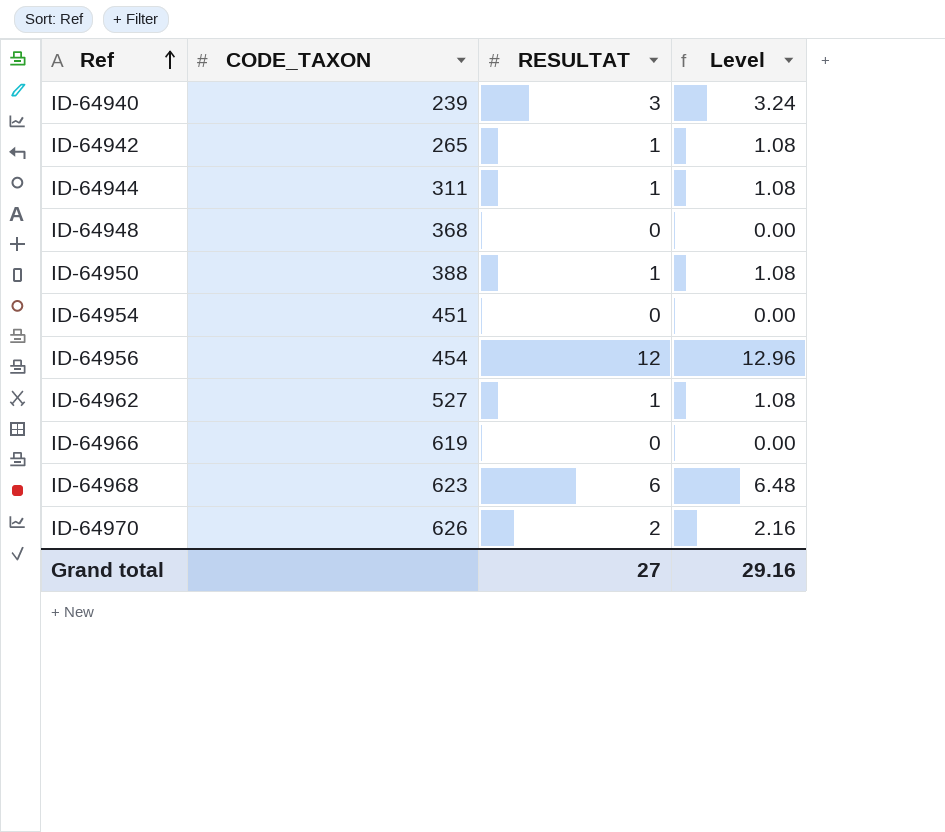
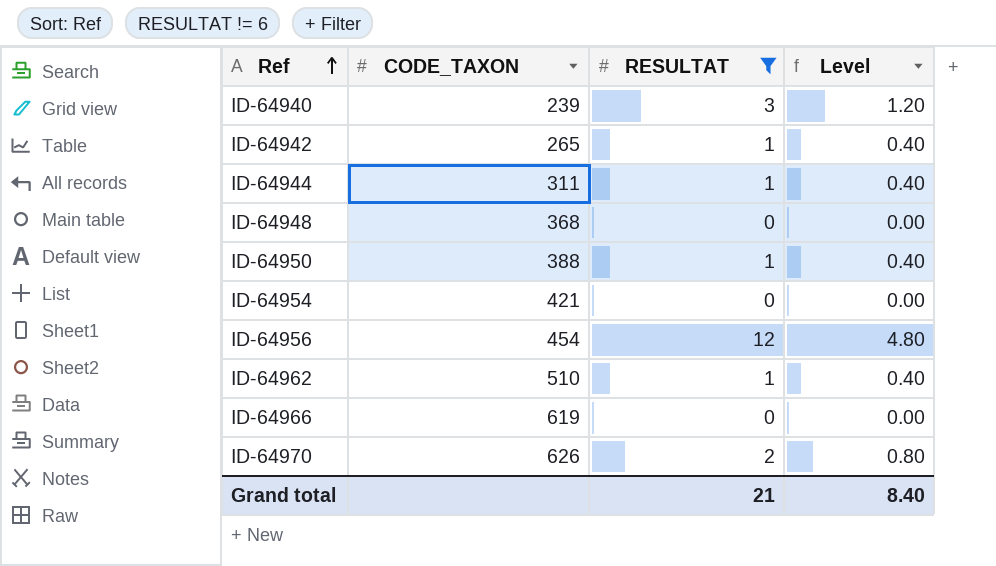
filter: none -> RESULTAT != 6
column Level | formula: [RESULTAT] * 1.08 -> [RESULTAT] * 0.4
ID-64954 | CODE_TAXON: 451 -> 421
ID-64962 | CODE_TAXON: 527 -> 510
Grand total | RESULTAT: 27 -> 21
Grand total | Level: 29.16 -> 8.40

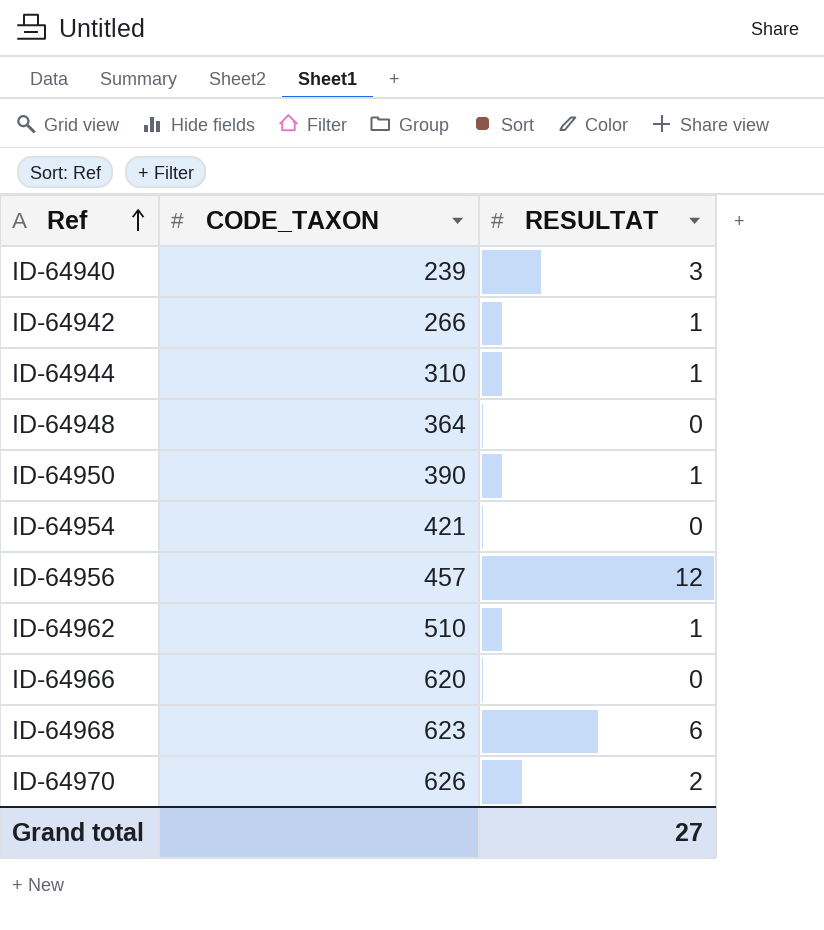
filter: RESULTAT != 6 -> none
column Level | formula: [RESULTAT] * 0.4 -> none
ID-64942 | CODE_TAXON: 265 -> 266
ID-64944 | CODE_TAXON: 311 -> 310
ID-64948 | CODE_TAXON: 368 -> 364
ID-64950 | CODE_TAXON: 388 -> 390
ID-64956 | CODE_TAXON: 454 -> 457
ID-64966 | CODE_TAXON: 619 -> 620
Grand total | RESULTAT: 21 -> 27

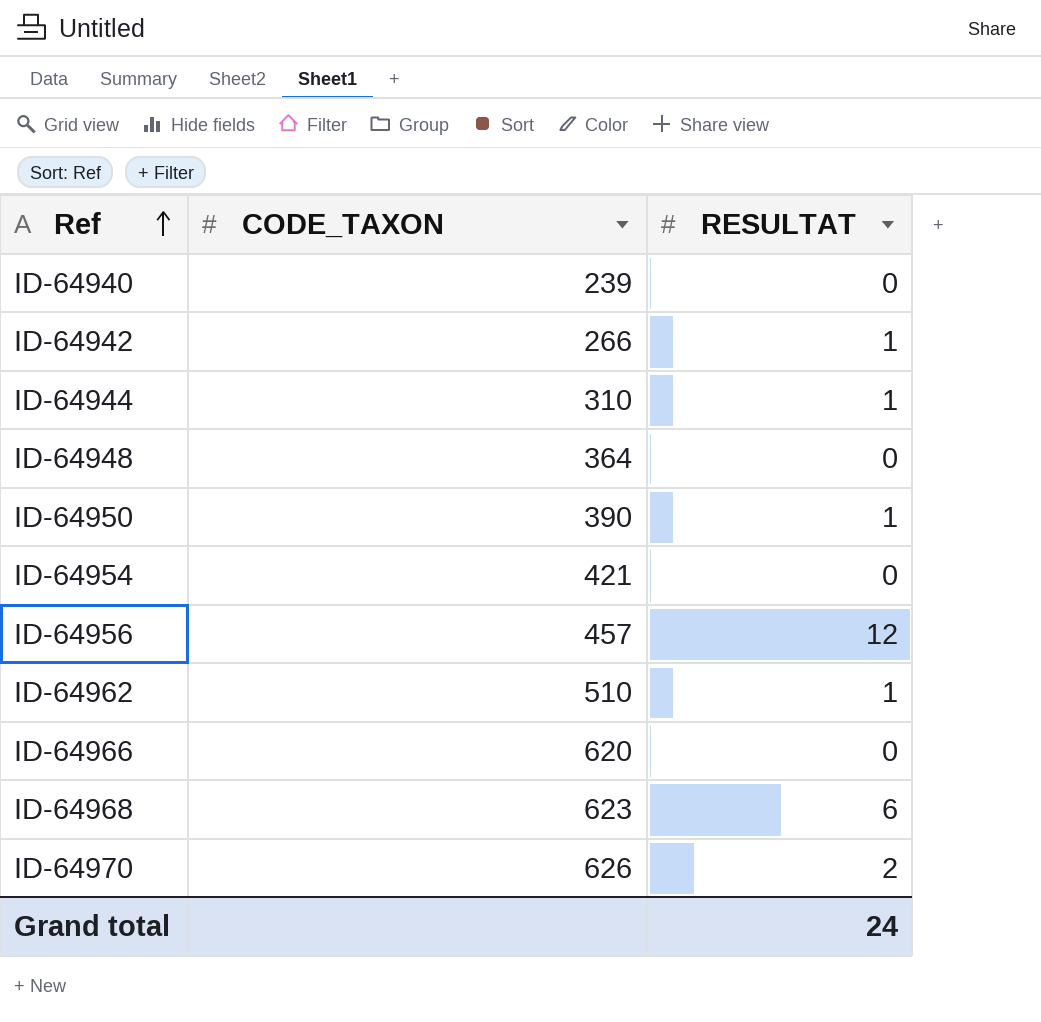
ID-64940 | RESULTAT: 3 -> 0
Grand total | RESULTAT: 27 -> 24

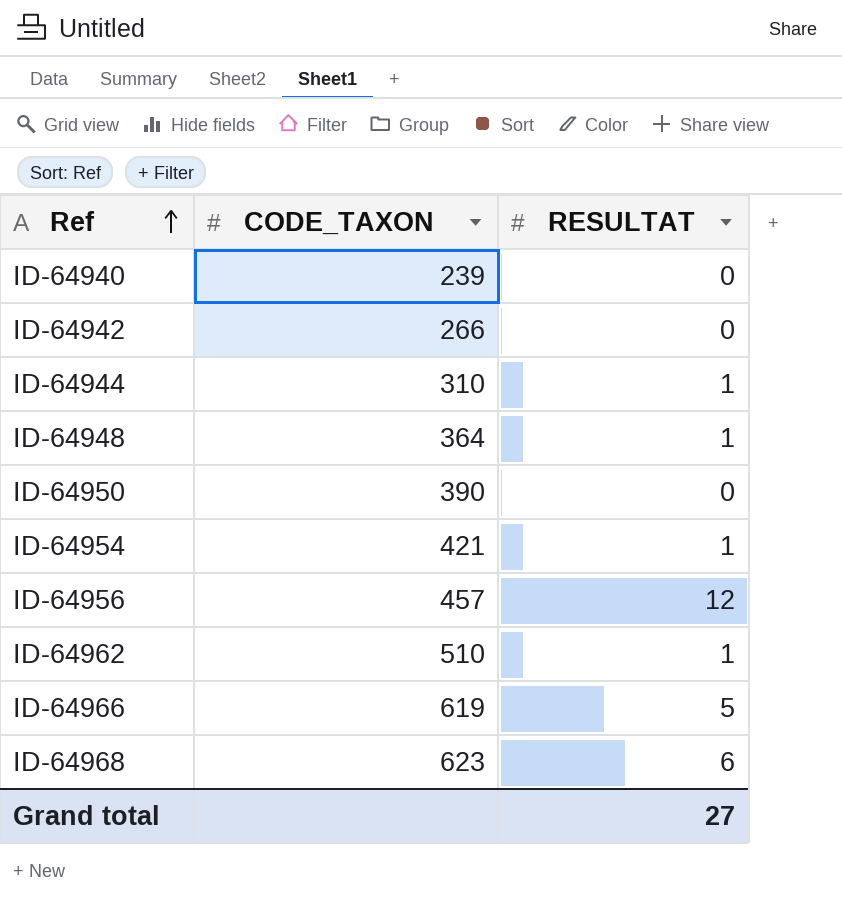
row ID-64970: 626 | 2 -> none
ID-64942 | RESULTAT: 1 -> 0
ID-64948 | RESULTAT: 0 -> 1
ID-64950 | RESULTAT: 1 -> 0
ID-64954 | RESULTAT: 0 -> 1
ID-64966 | CODE_TAXON: 620 -> 619
ID-64966 | RESULTAT: 0 -> 5
Grand total | RESULTAT: 24 -> 27

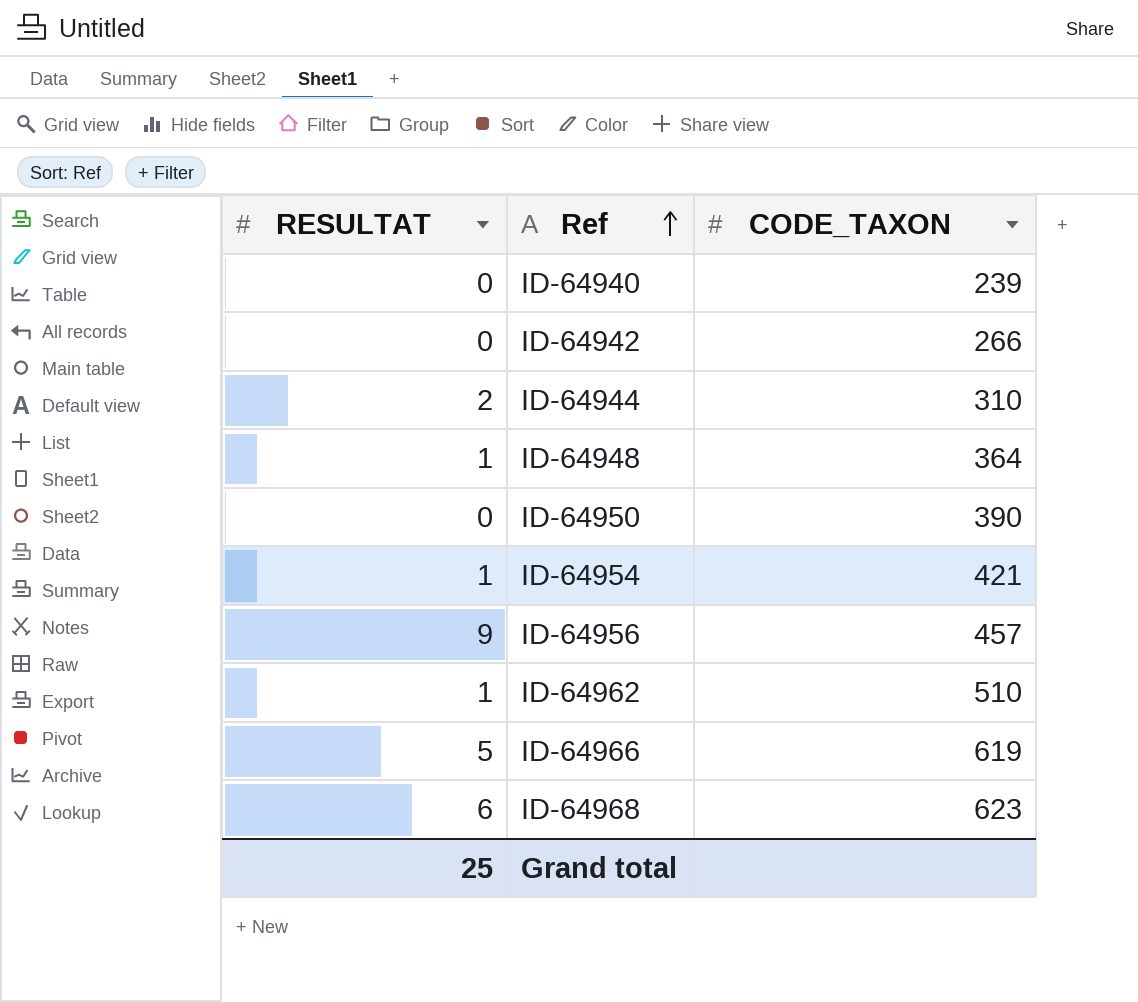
column RESULTAT | position: 3 -> 1
ID-64944 | RESULTAT: 1 -> 2
ID-64956 | RESULTAT: 12 -> 9
Grand total | RESULTAT: 27 -> 25

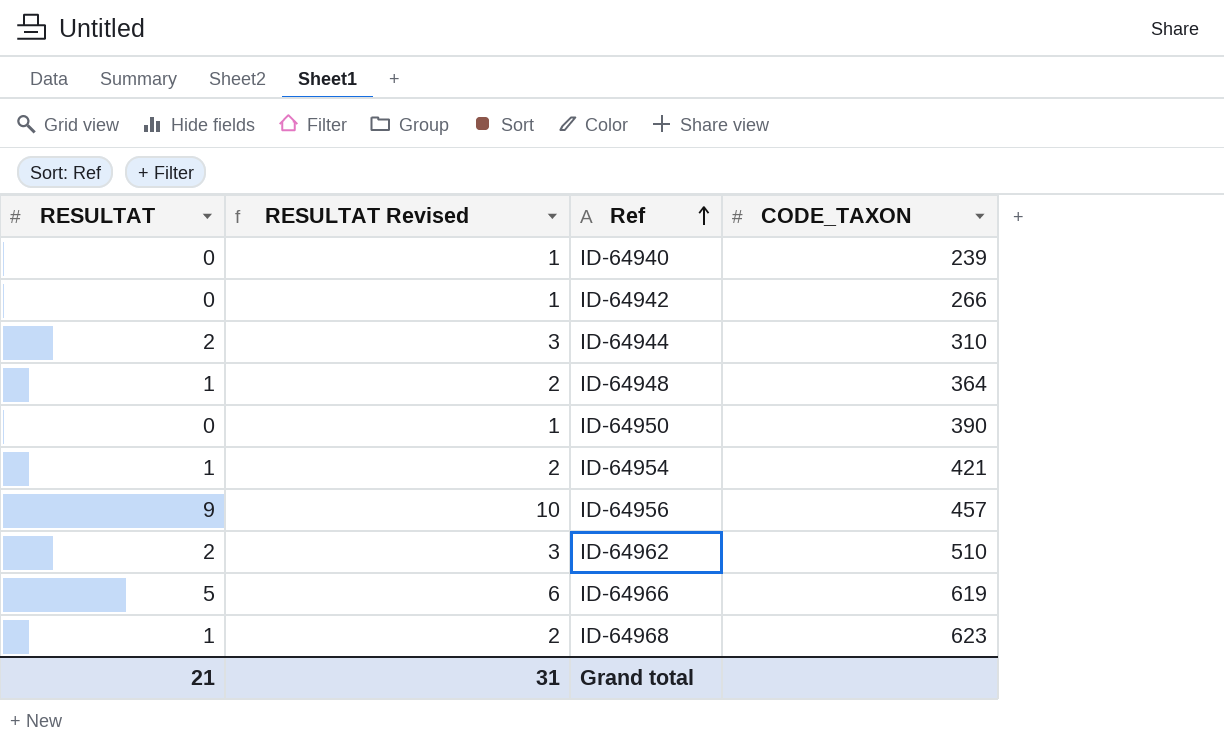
column RESULTAT Revised | formula: none -> [RESULTAT] + 1
ID-64962 | RESULTAT: 1 -> 2
ID-64968 | RESULTAT: 6 -> 1
Grand total | RESULTAT: 25 -> 21

